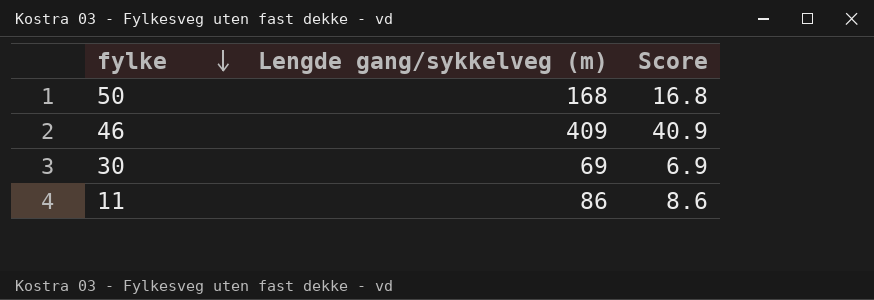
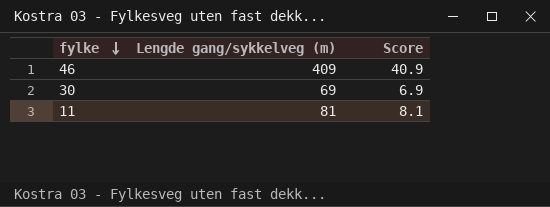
row 50: 168 | 16.8 -> none
11 | Lengde gang/sykkelveg (m): 86 -> 81
11 | Score: 8.6 -> 8.1

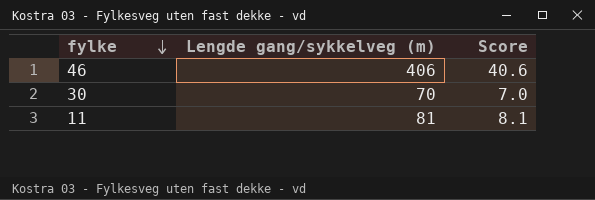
46 | Lengde gang/sykkelveg (m): 409 -> 406
46 | Score: 40.9 -> 40.6
30 | Lengde gang/sykkelveg (m): 69 -> 70
30 | Score: 6.9 -> 7.0

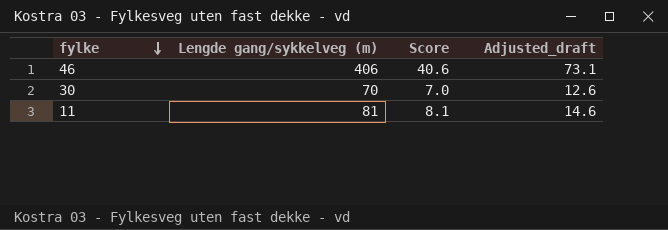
column Adjusted_draft | formula: none -> [Lengde gang/sykkelveg (m)] * 0.18

